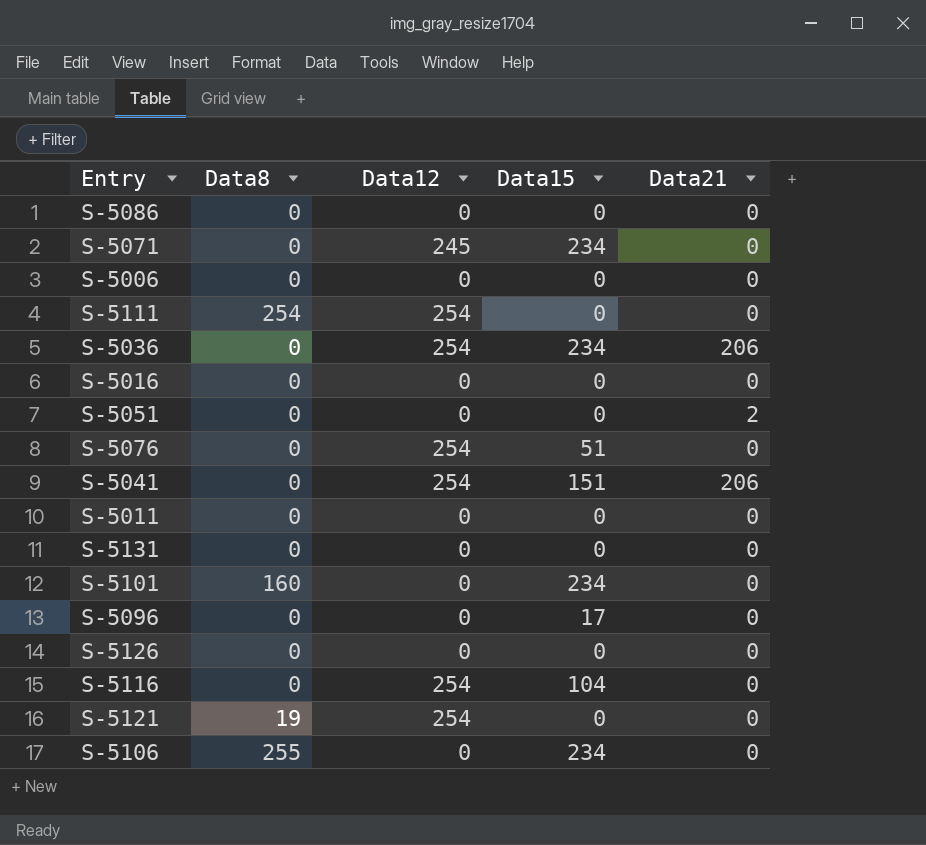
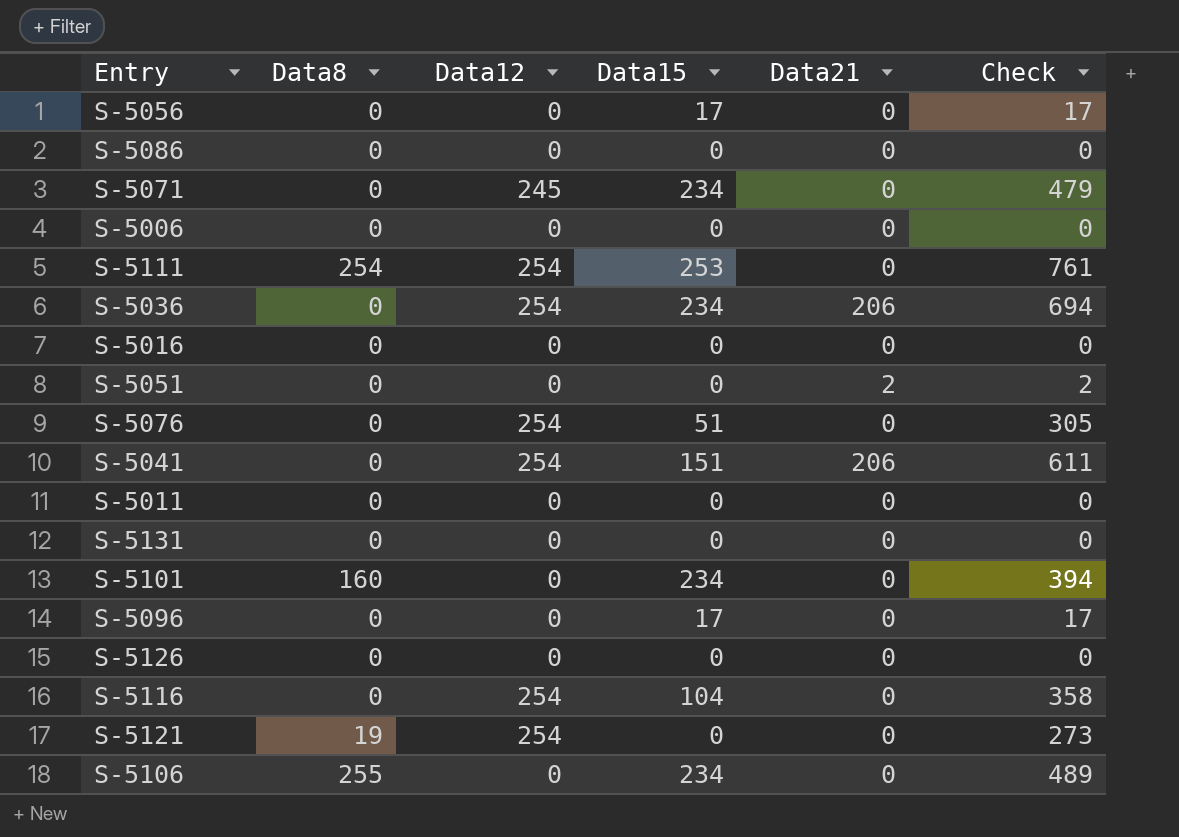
column Check | formula: none -> [Data8] + [Data12] + [Data15] + [Data21]
row S-5056: none -> 0 | 0 | 17 | 0 | 17
S-5111 | Data15: 0 -> 253

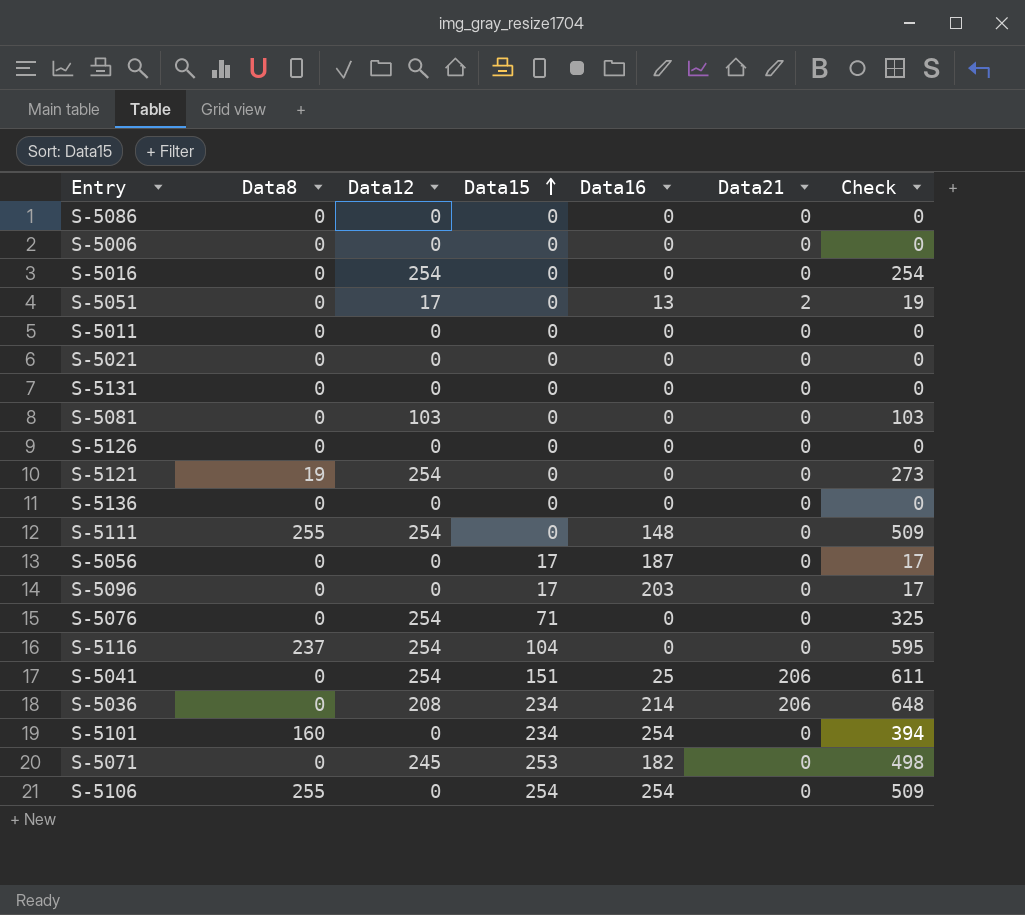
row order: none -> Data15 ascending
column Data16 | position: none -> 5
S-5016 | Data12: 0 -> 254
S-5016 | Check: 0 -> 254
S-5051 | Data12: 0 -> 17
S-5051 | Check: 2 -> 19
row S-5021: none -> 0 | 0 | 0 | 0 | 0 | 0
row S-5081: none -> 0 | 103 | 0 | 0 | 0 | 103
row S-5136: none -> 0 | 0 | 0 | 0 | 0 | 0
S-5111 | Data8: 254 -> 255
S-5111 | Data15: 253 -> 0
S-5111 | Check: 761 -> 509
S-5076 | Data15: 51 -> 71
S-5076 | Check: 305 -> 325
S-5116 | Data8: 0 -> 237
S-5116 | Check: 358 -> 595
S-5036 | Data12: 254 -> 208
S-5036 | Check: 694 -> 648
S-5071 | Data15: 234 -> 253
S-5071 | Check: 479 -> 498
S-5106 | Data15: 234 -> 254
S-5106 | Check: 489 -> 509

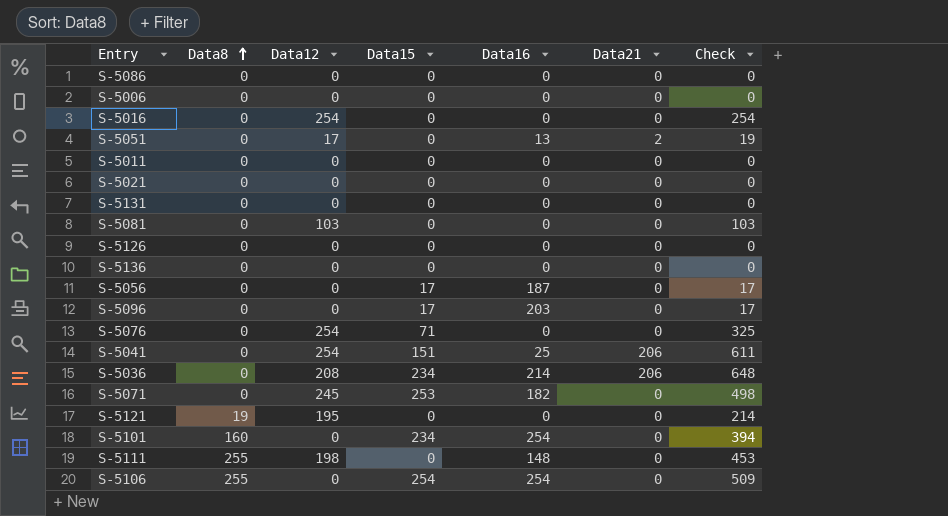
row order: Data15 ascending -> Data8 ascending
row S-5116: 237 | 254 | 104 | 0 | 0 | 595 -> none
S-5121 | Data12: 254 -> 195
S-5121 | Check: 273 -> 214
S-5111 | Data12: 254 -> 198
S-5111 | Check: 509 -> 453

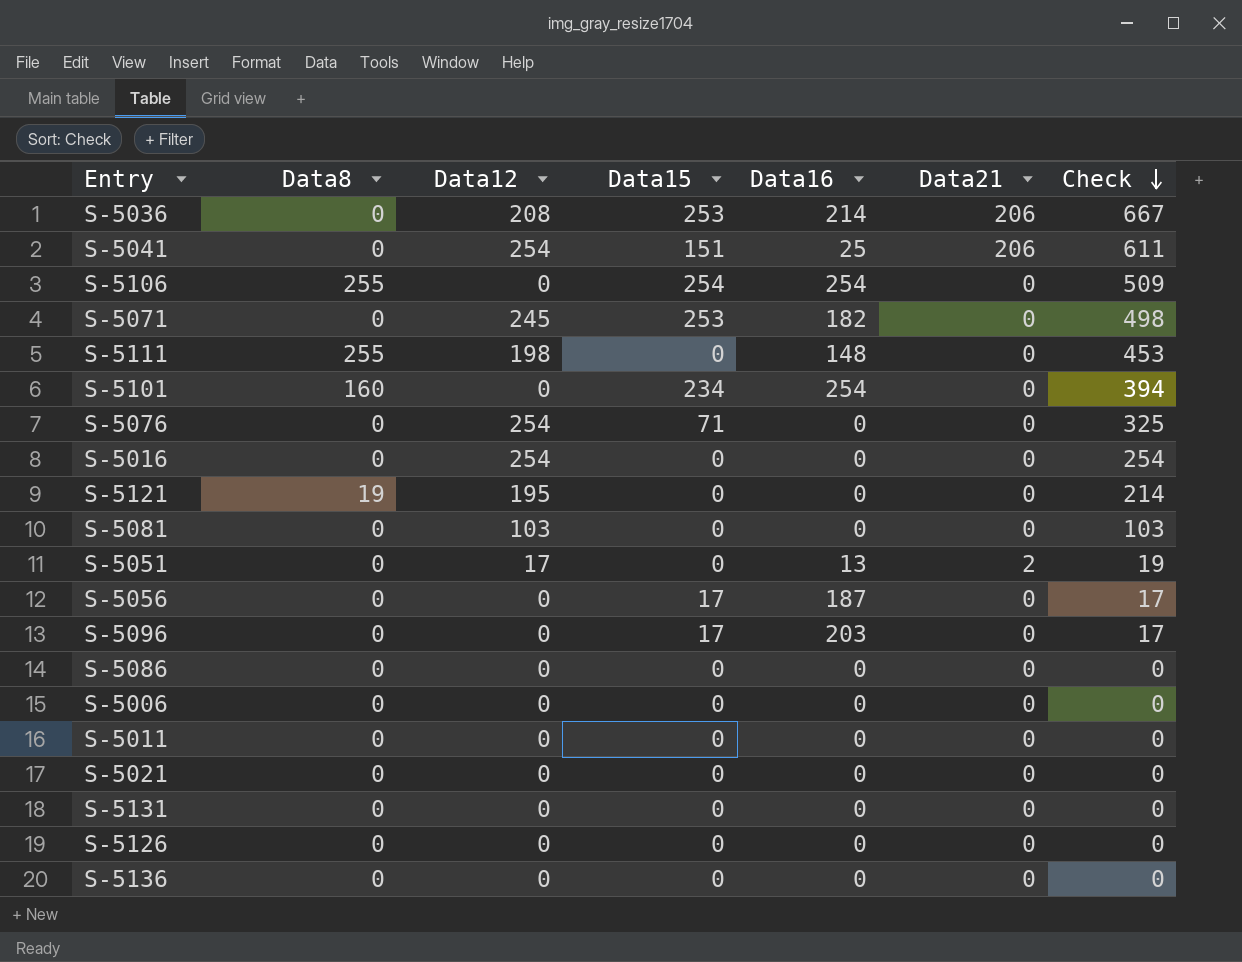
row order: Data8 ascending -> Check descending
S-5036 | Data15: 234 -> 253
S-5036 | Check: 648 -> 667

